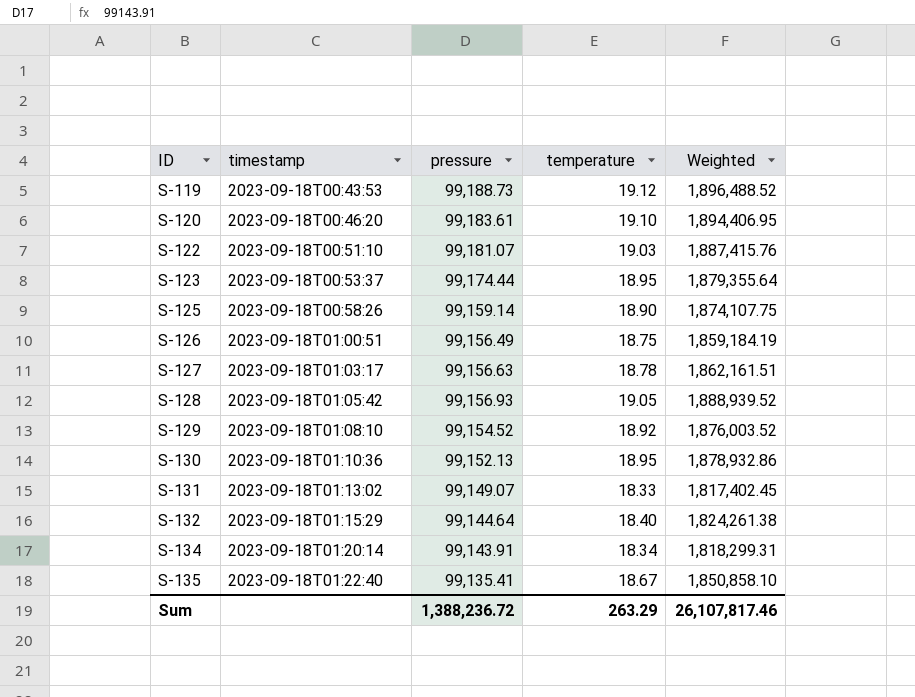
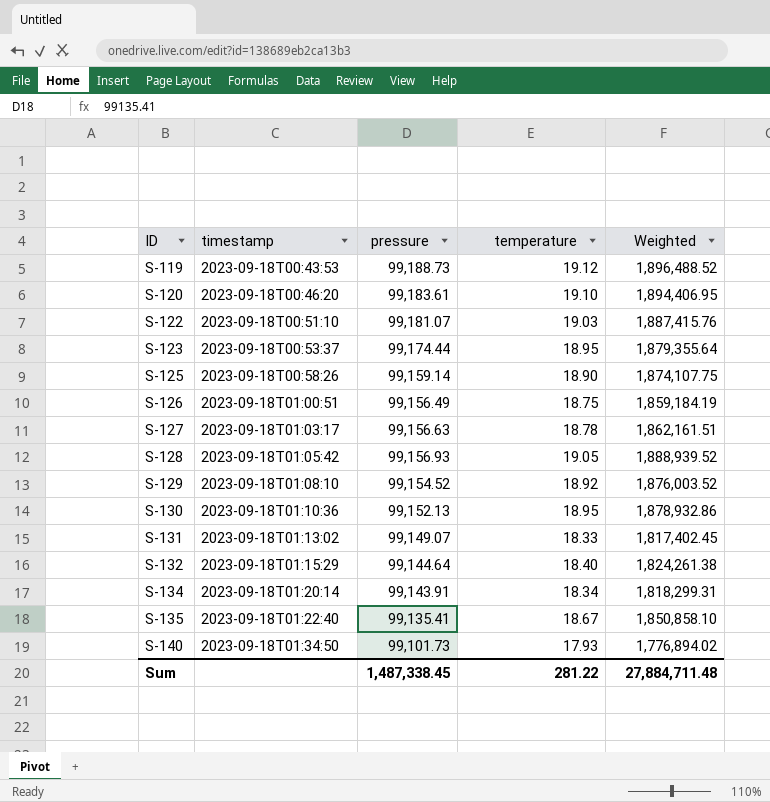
row S-140: none -> 2023-09-18T01:34:50 | 99,101.73 | 17.93 | 1,776,894.02
Sum | pressure: 1,388,236.72 -> 1,487,338.45
Sum | temperature: 263.29 -> 281.22
Sum | Weighted: 26,107,817.46 -> 27,884,711.48

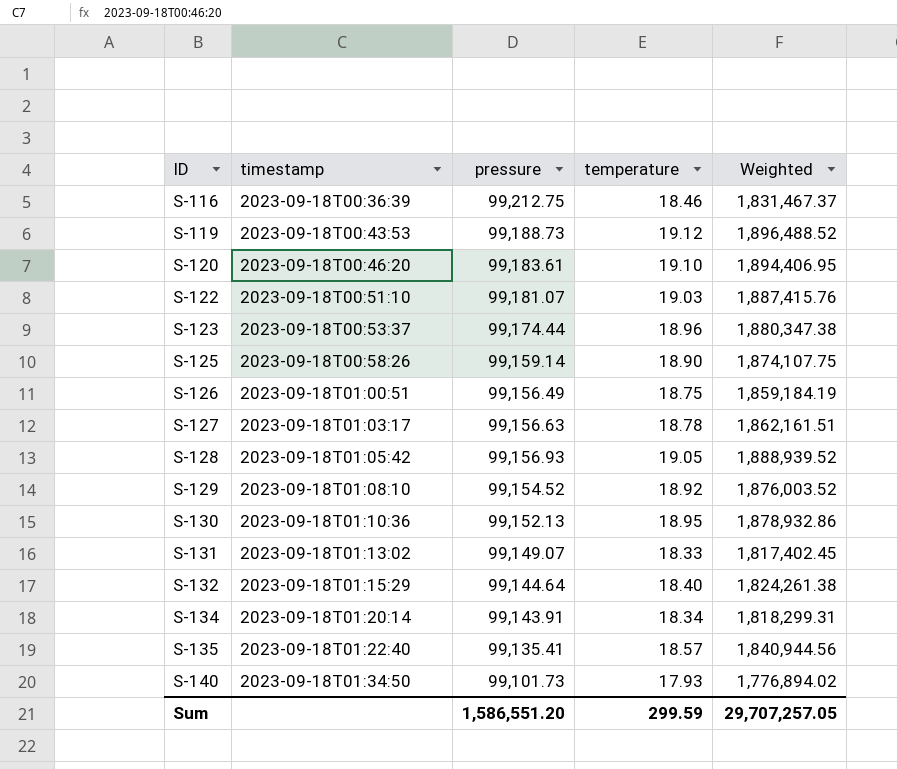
row S-116: none -> 2023-09-18T00:36:39 | 99,212.75 | 18.46 | 1,831,467.37
S-123 | temperature: 18.95 -> 18.96
S-123 | Weighted: 1,879,355.64 -> 1,880,347.38
S-135 | temperature: 18.67 -> 18.57
S-135 | Weighted: 1,850,858.10 -> 1,840,944.56
Sum | pressure: 1,487,338.45 -> 1,586,551.20
Sum | temperature: 281.22 -> 299.59
Sum | Weighted: 27,884,711.48 -> 29,707,257.05

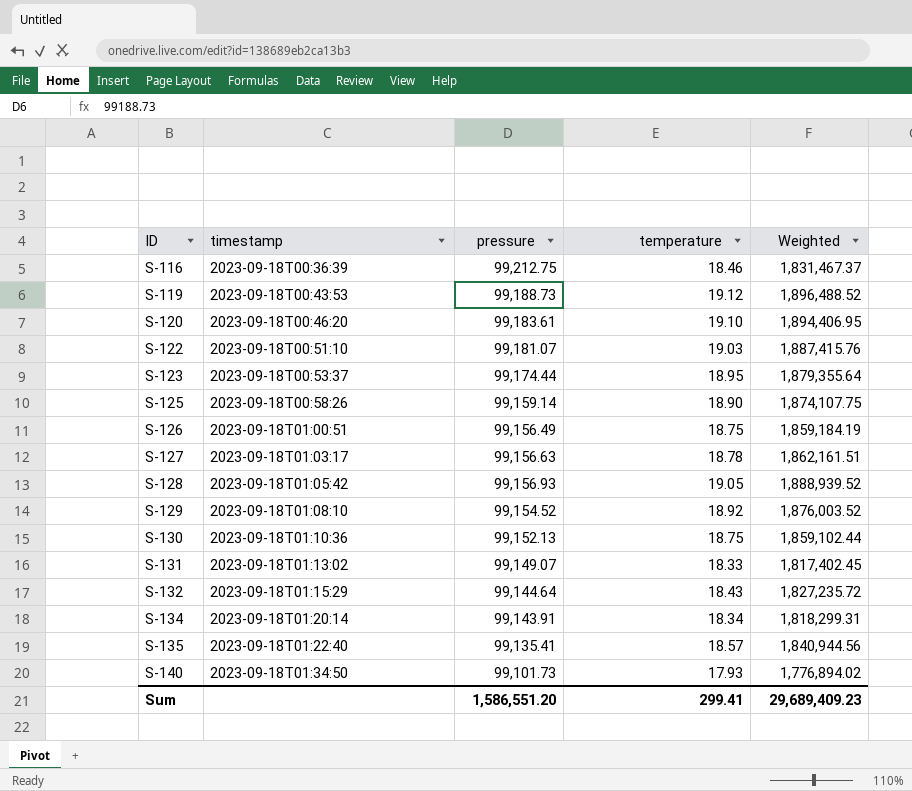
S-123 | temperature: 18.96 -> 18.95
S-123 | Weighted: 1,880,347.38 -> 1,879,355.64
S-130 | temperature: 18.95 -> 18.75
S-130 | Weighted: 1,878,932.86 -> 1,859,102.44
S-132 | temperature: 18.40 -> 18.43
S-132 | Weighted: 1,824,261.38 -> 1,827,235.72
Sum | temperature: 299.59 -> 299.41
Sum | Weighted: 29,707,257.05 -> 29,689,409.23

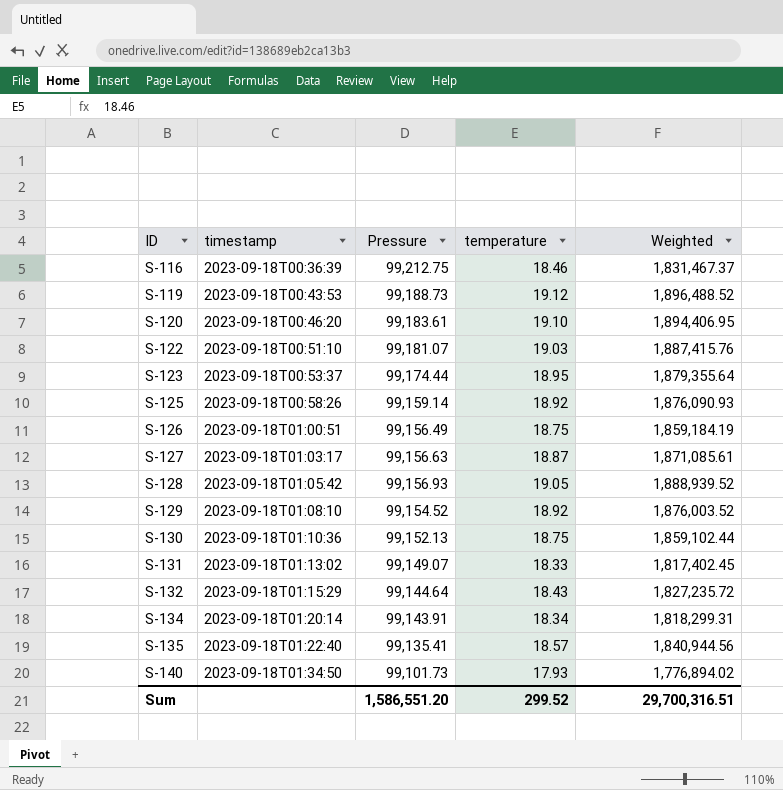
column name: pressure -> Pressure
S-125 | temperature: 18.90 -> 18.92
S-125 | Weighted: 1,874,107.75 -> 1,876,090.93
S-127 | temperature: 18.78 -> 18.87
S-127 | Weighted: 1,862,161.51 -> 1,871,085.61
Sum | temperature: 299.41 -> 299.52
Sum | Weighted: 29,689,409.23 -> 29,700,316.51

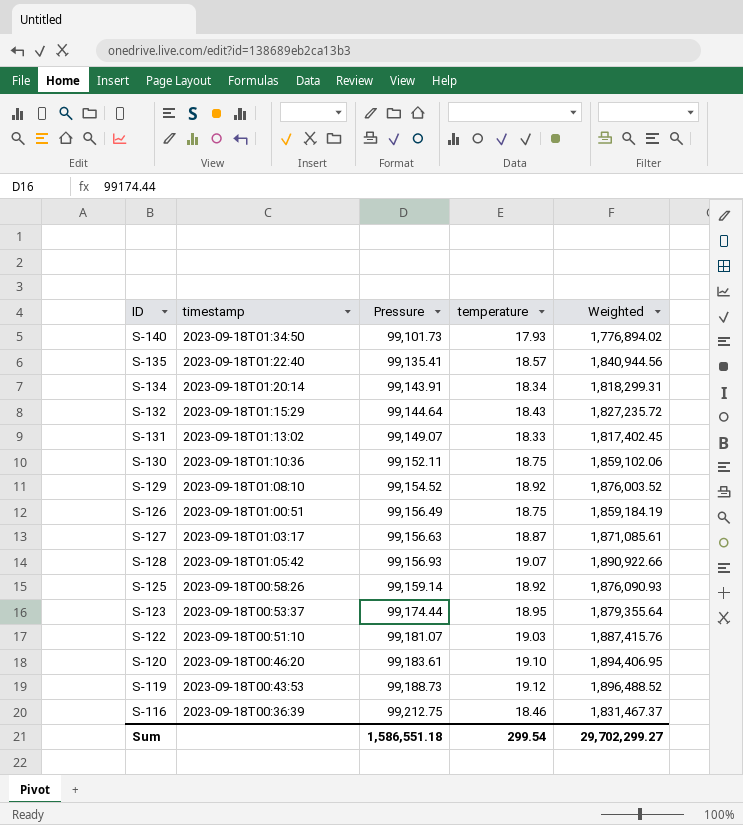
row order: ID ascending -> Pressure ascending
S-130 | Pressure: 99,152.13 -> 99,152.11
S-130 | Weighted: 1,859,102.44 -> 1,859,102.06
S-128 | temperature: 19.05 -> 19.07
S-128 | Weighted: 1,888,939.52 -> 1,890,922.66
Sum | Pressure: 1,586,551.20 -> 1,586,551.18
Sum | temperature: 299.52 -> 299.54
Sum | Weighted: 29,700,316.51 -> 29,702,299.27

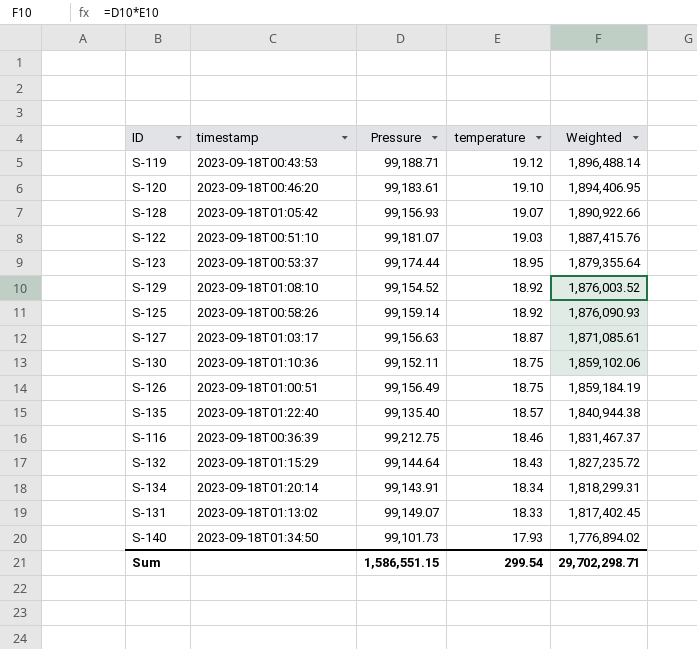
row order: Pressure ascending -> temperature descending
S-119 | Pressure: 99,188.73 -> 99,188.71
S-119 | Weighted: 1,896,488.52 -> 1,896,488.14
S-135 | Pressure: 99,135.41 -> 99,135.40
S-135 | Weighted: 1,840,944.56 -> 1,840,944.38
Sum | Pressure: 1,586,551.18 -> 1,586,551.15
Sum | Weighted: 29,702,299.27 -> 29,702,298.71

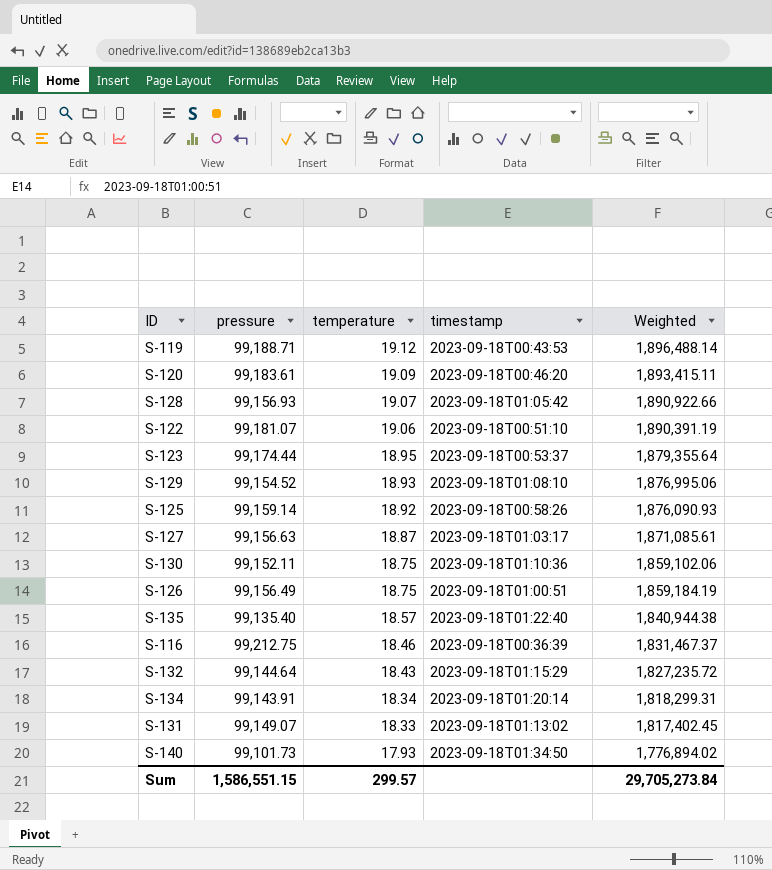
column name: Pressure -> pressure
column timestamp | position: 2 -> 4
S-120 | temperature: 19.10 -> 19.09
S-120 | Weighted: 1,894,406.95 -> 1,893,415.11
S-122 | temperature: 19.03 -> 19.06
S-122 | Weighted: 1,887,415.76 -> 1,890,391.19
S-129 | temperature: 18.92 -> 18.93
S-129 | Weighted: 1,876,003.52 -> 1,876,995.06
Sum | temperature: 299.54 -> 299.57
Sum | Weighted: 29,702,298.71 -> 29,705,273.84

